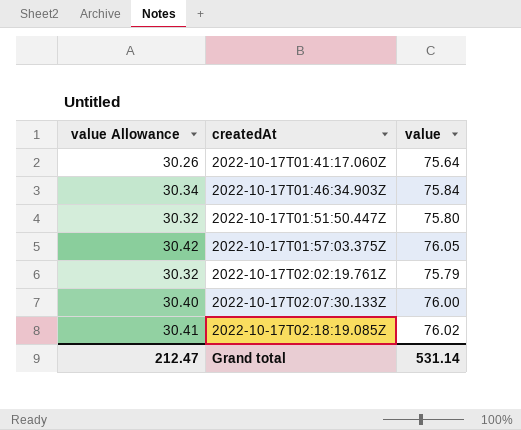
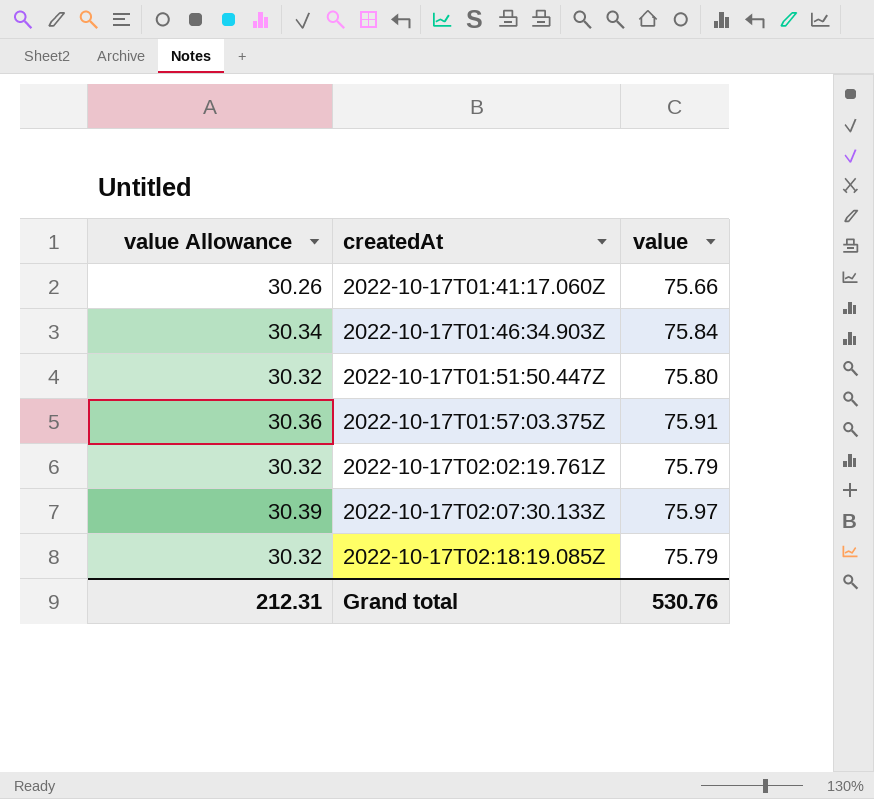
2022-10-17T01:41:17.060Z | value: 75.64 -> 75.66
2022-10-17T01:57:03.375Z | value Allowance: 30.42 -> 30.36
2022-10-17T01:57:03.375Z | value: 76.05 -> 75.91
2022-10-17T02:07:30.133Z | value Allowance: 30.40 -> 30.39
2022-10-17T02:07:30.133Z | value: 76.00 -> 75.97
2022-10-17T02:18:19.085Z | value Allowance: 30.41 -> 30.32
2022-10-17T02:18:19.085Z | value: 76.02 -> 75.79
Grand total | value Allowance: 212.47 -> 212.31
Grand total | value: 531.14 -> 530.76

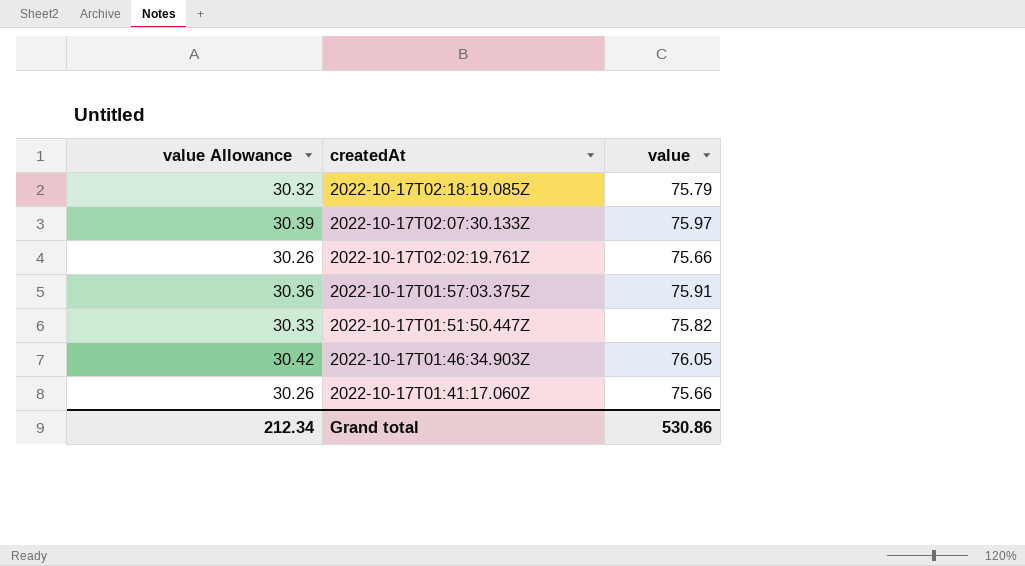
row order: createdAt ascending -> createdAt descending
2022-10-17T02:02:19.761Z | value Allowance: 30.32 -> 30.26
2022-10-17T02:02:19.761Z | value: 75.79 -> 75.66
2022-10-17T01:51:50.447Z | value Allowance: 30.32 -> 30.33
2022-10-17T01:51:50.447Z | value: 75.80 -> 75.82
2022-10-17T01:46:34.903Z | value Allowance: 30.34 -> 30.42
2022-10-17T01:46:34.903Z | value: 75.84 -> 76.05
Grand total | value Allowance: 212.31 -> 212.34
Grand total | value: 530.76 -> 530.86

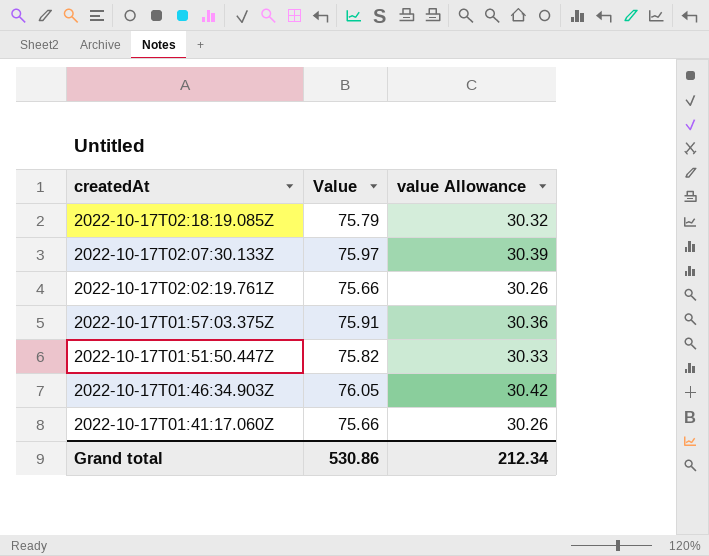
column name: value -> Value
column value Allowance | position: 1 -> 3

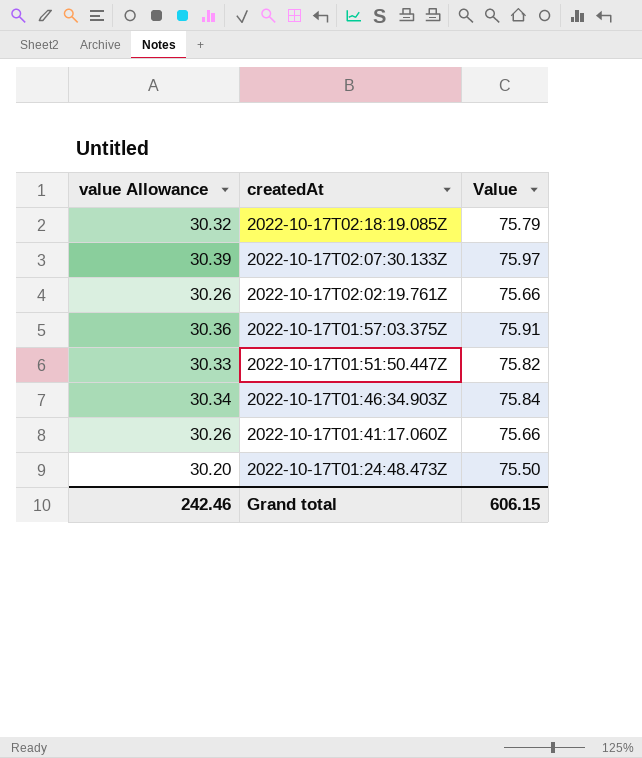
column value Allowance | position: 3 -> 1
2022-10-17T01:46:34.903Z | value Allowance: 30.42 -> 30.34
2022-10-17T01:46:34.903Z | Value: 76.05 -> 75.84
row 2022-10-17T01:24:48.473Z: none -> 30.20 | 75.50
Grand total | value Allowance: 212.34 -> 242.46
Grand total | Value: 530.86 -> 606.15

